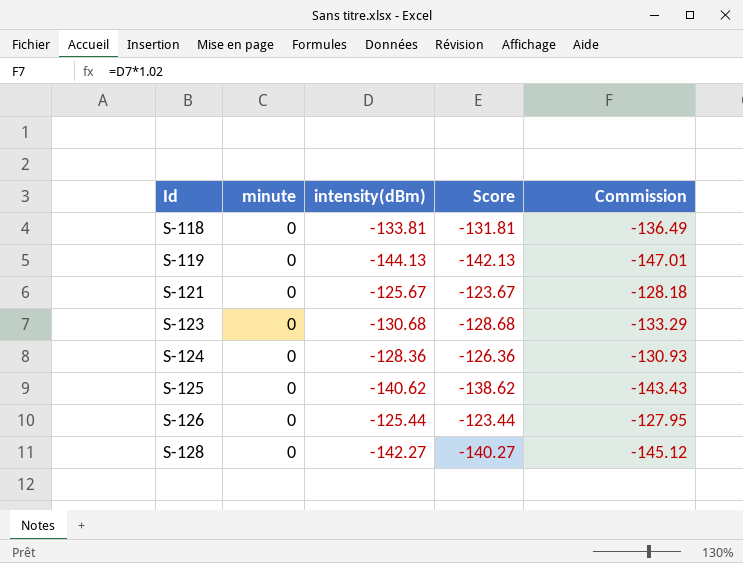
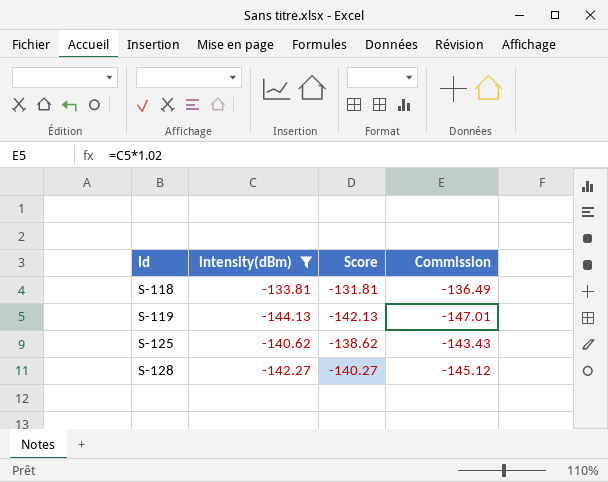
filter: none -> intensity(dBm) <= -133.81
column minute | position: 2 -> none

